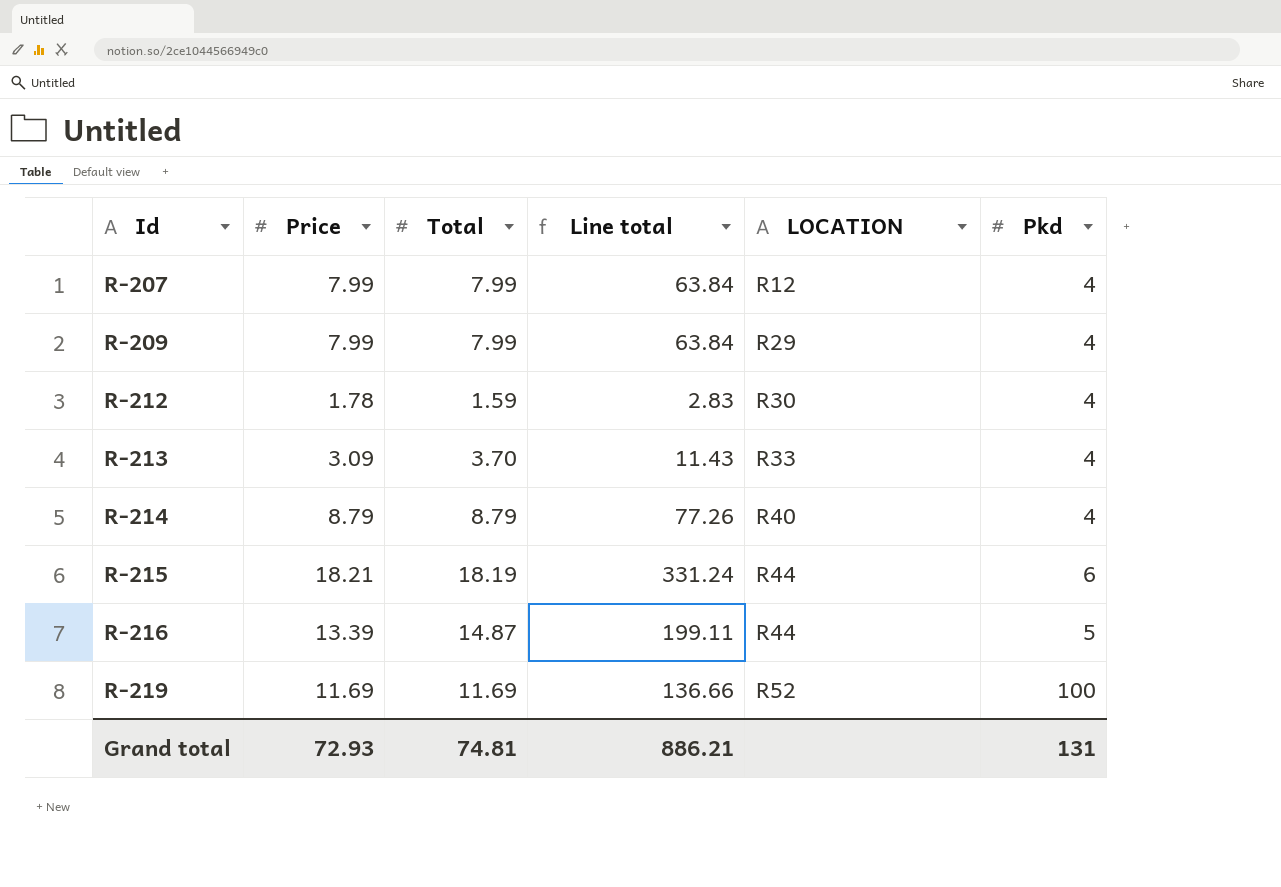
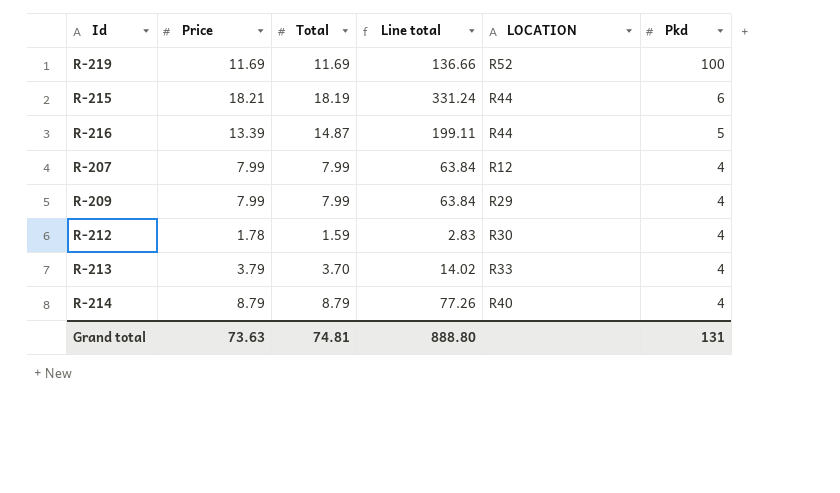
row order: Id ascending -> Pkd descending
R-213 | Price: 3.09 -> 3.79
R-213 | Line total: 11.43 -> 14.02
Grand total | Price: 72.93 -> 73.63
Grand total | Line total: 886.21 -> 888.80

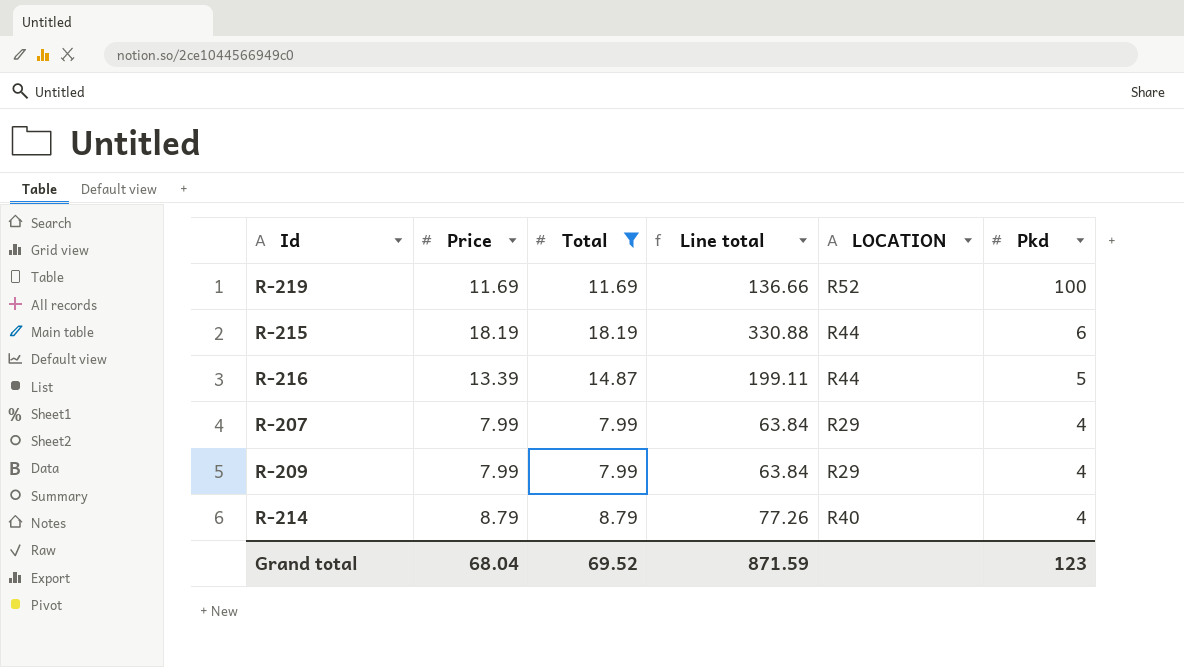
filter: none -> Total >= 7.99
R-215 | Price: 18.21 -> 18.19
R-215 | Line total: 331.24 -> 330.88
R-207 | LOCATION: R12 -> R29
Grand total | Price: 73.63 -> 68.04
Grand total | Total: 74.81 -> 69.52
Grand total | Line total: 888.80 -> 871.59
Grand total | Pkd: 131 -> 123

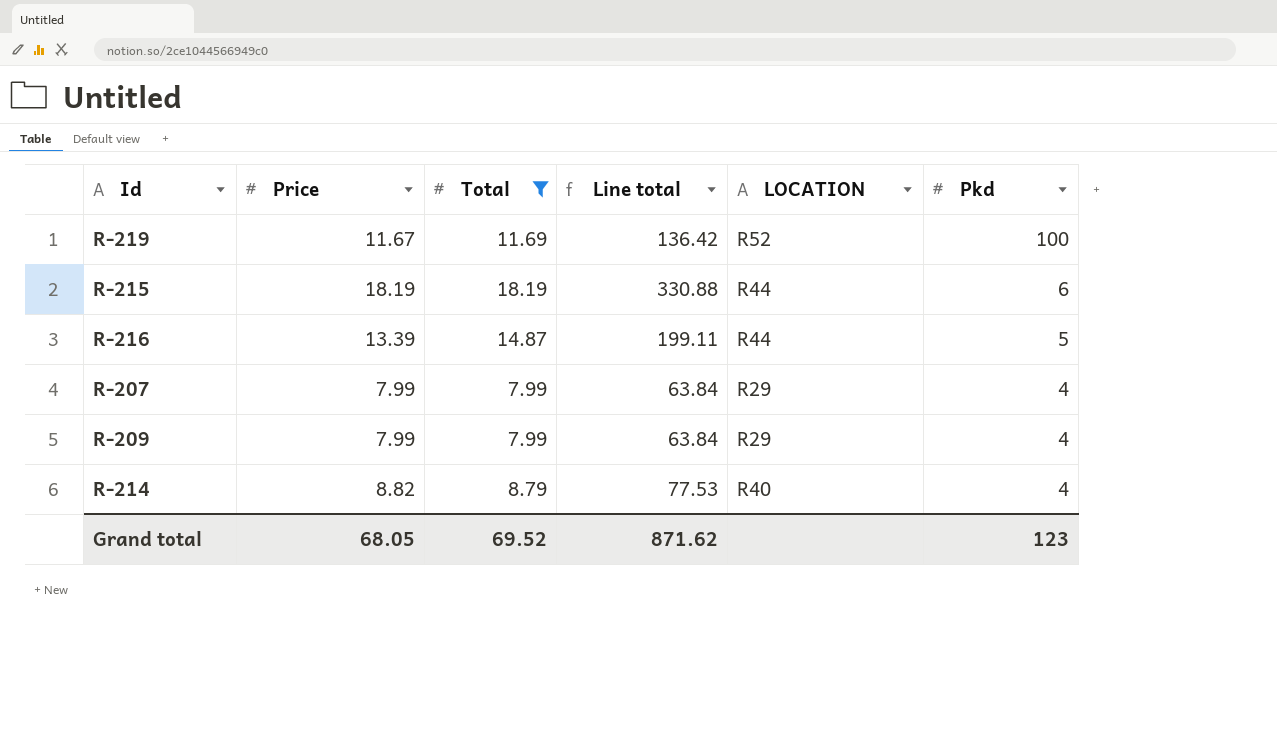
R-219 | Price: 11.69 -> 11.67
R-219 | Line total: 136.66 -> 136.42
R-214 | Price: 8.79 -> 8.82
R-214 | Line total: 77.26 -> 77.53
Grand total | Price: 68.04 -> 68.05
Grand total | Line total: 871.59 -> 871.62

